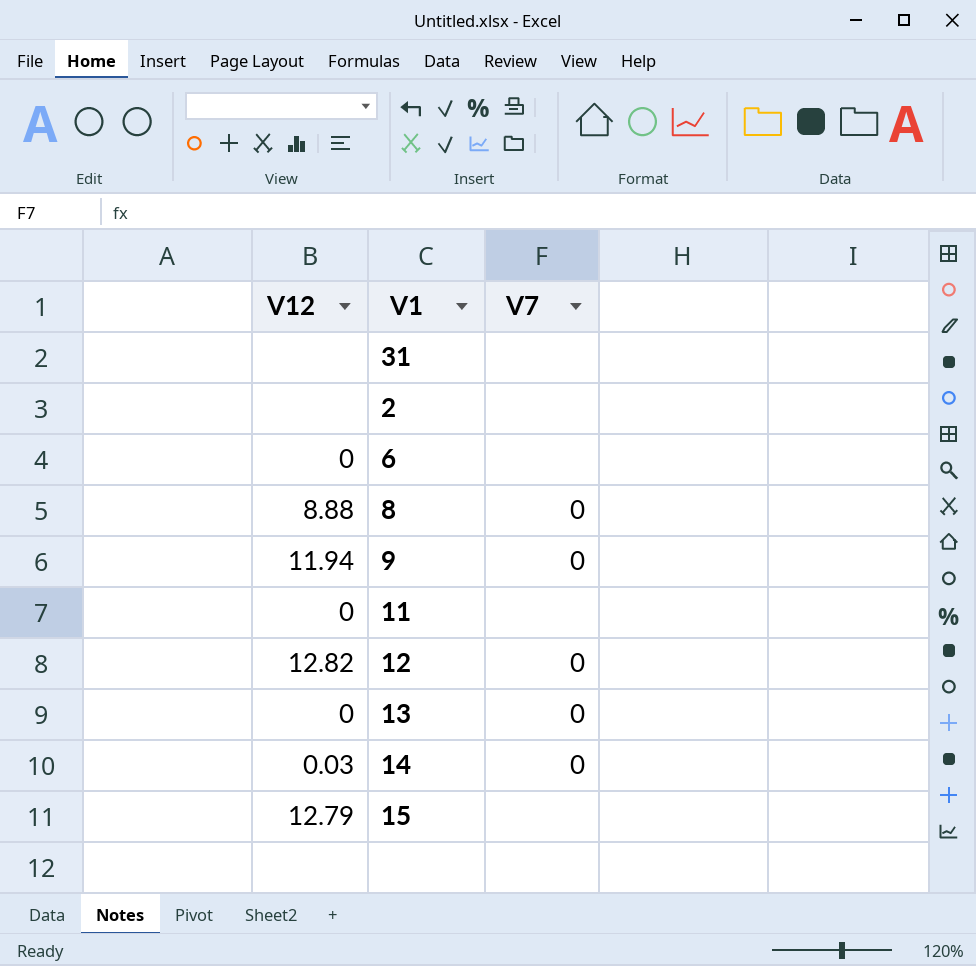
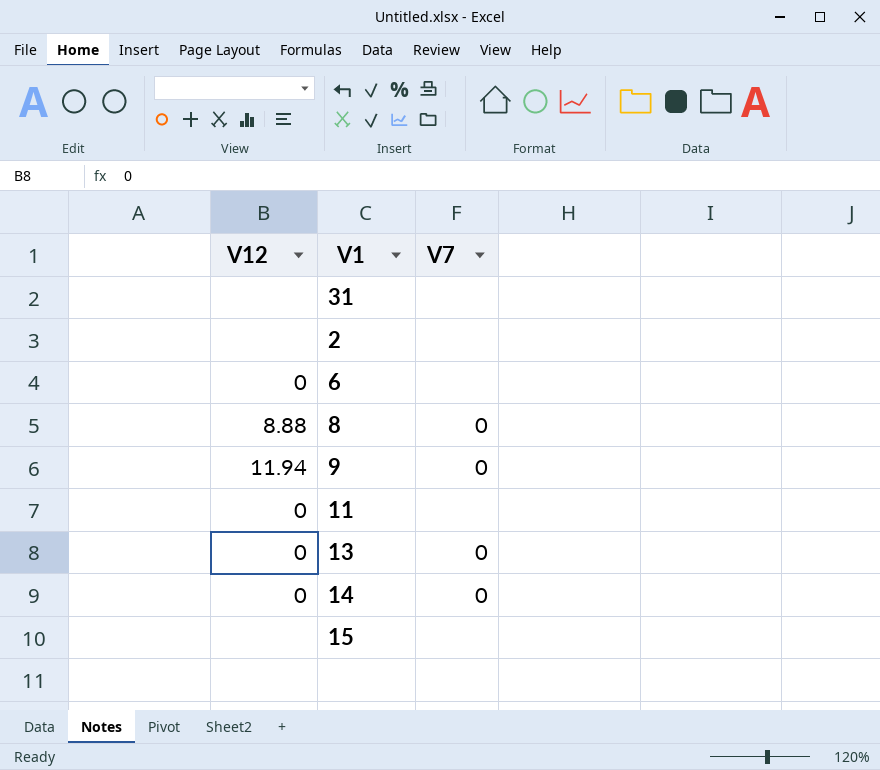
row 12: 12.82 | 0 -> none
14 | V12: 0.03 -> 0
15 | V12: 12.79 -> none

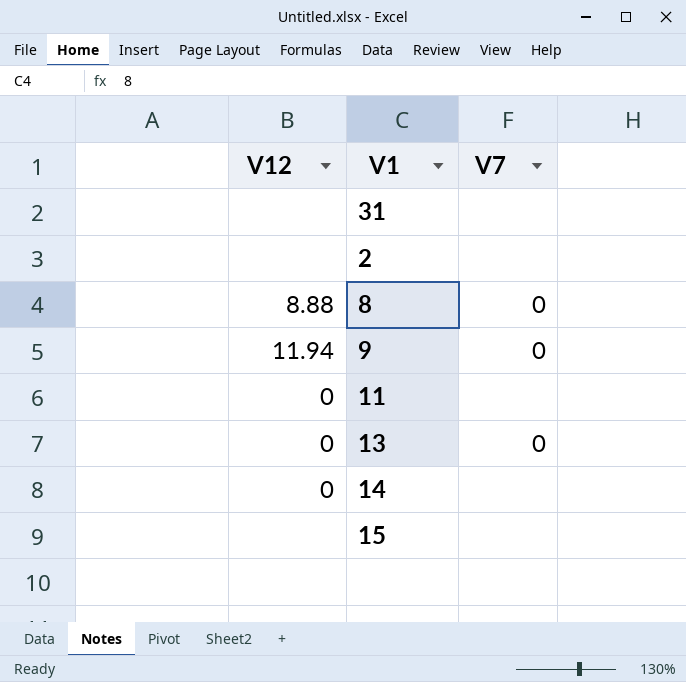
row 6: 0 | none -> none
14 | V7: 0 -> none

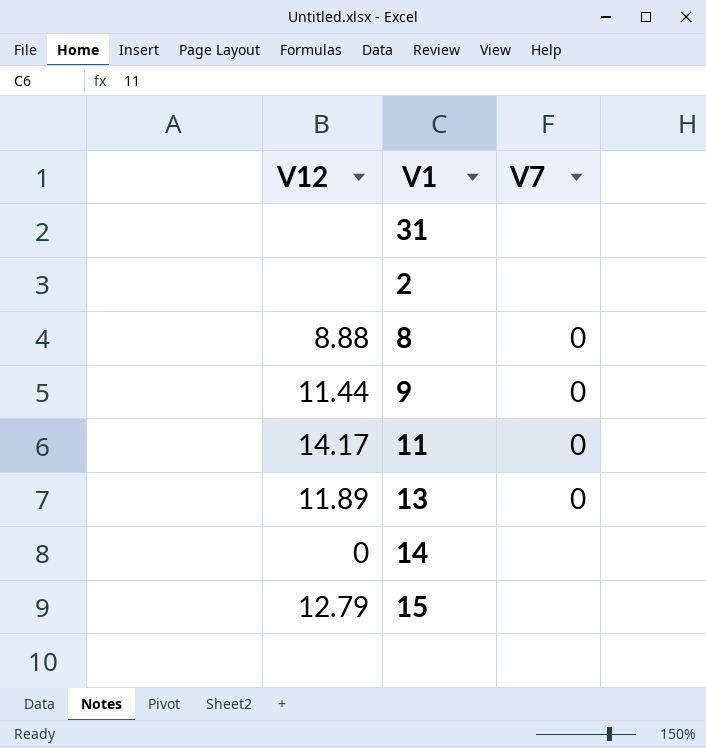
9 | V12: 11.94 -> 11.44
11 | V12: 0 -> 14.17
11 | V7: none -> 0
13 | V12: 0 -> 11.89
15 | V12: none -> 12.79

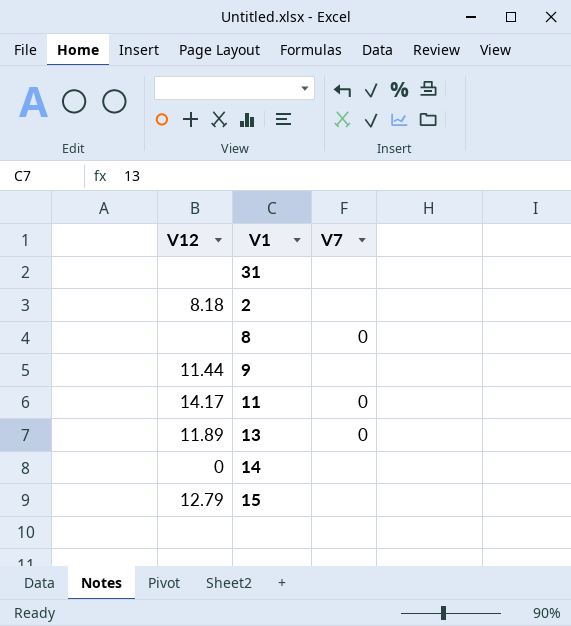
2 | V12: none -> 8.18
8 | V12: 8.88 -> none
9 | V7: 0 -> none

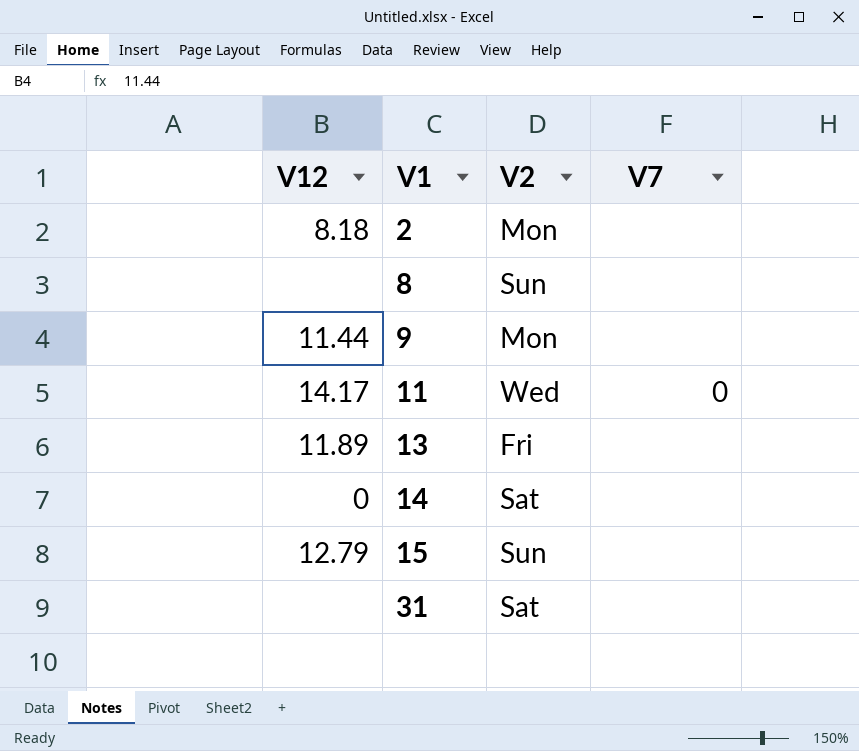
row order: none -> V1 ascending
column V2 | position: none -> 3
8 | V7: 0 -> none
13 | V7: 0 -> none

